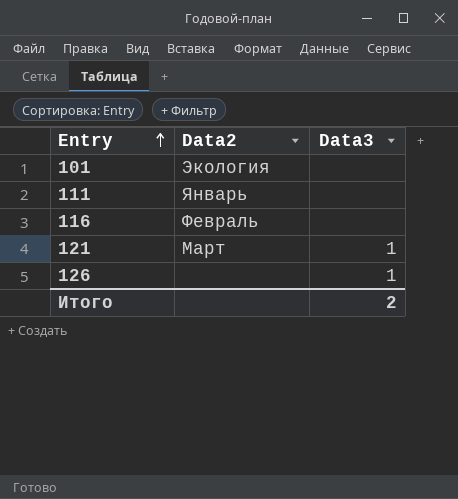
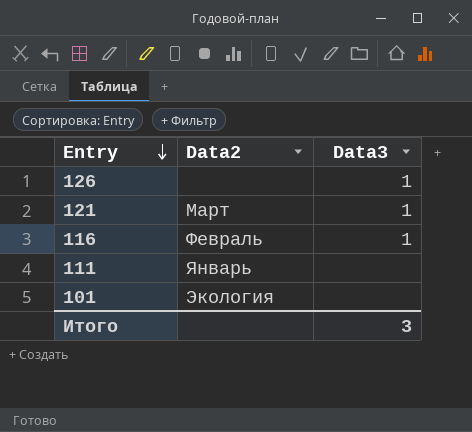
row order: Entry ascending -> Entry descending
116 | Data3: none -> 1
Итого | Data3: 2 -> 3

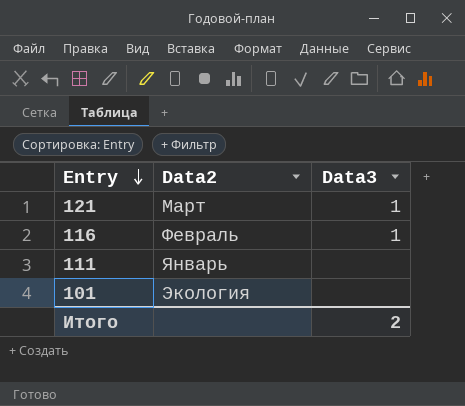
row 126: none | 1 -> none
Итого | Data3: 3 -> 2

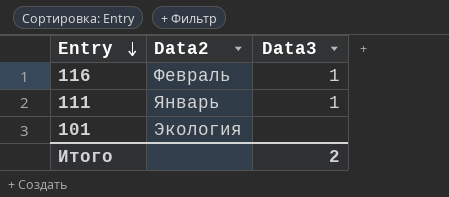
row 121: Март | 1 -> none
111 | Data3: none -> 1

